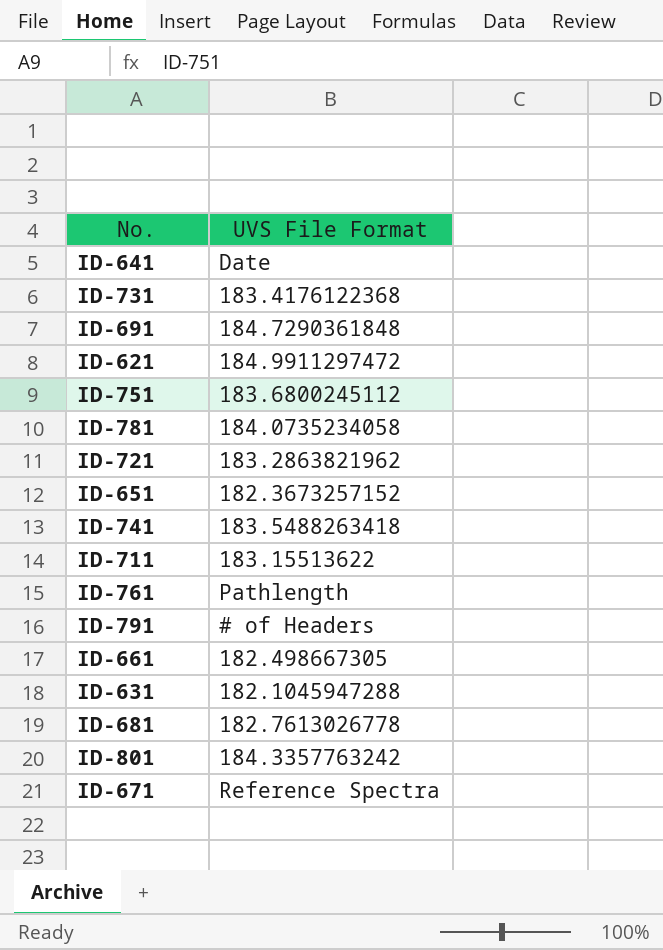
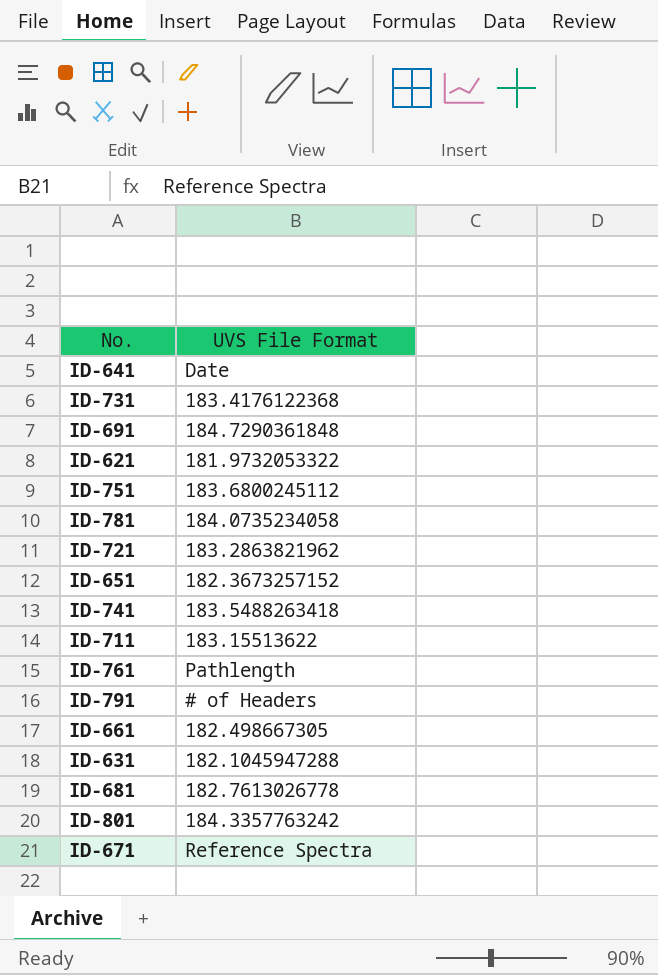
ID-621 | UVS File Format: 184.9911297472 -> 181.9732053322

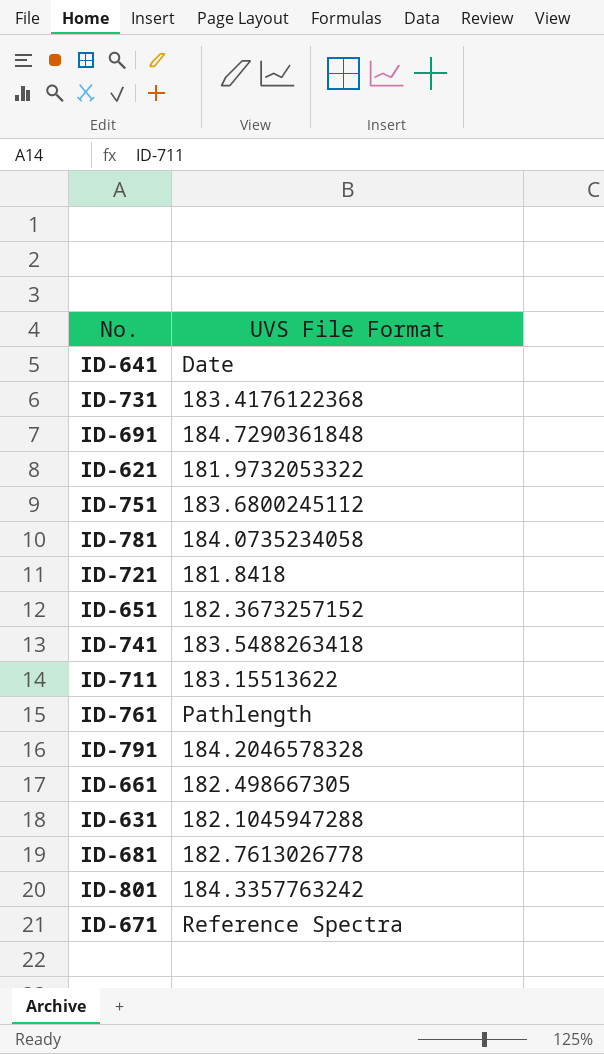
ID-721 | UVS File Format: 183.2863821962 -> 181.8418
ID-791 | UVS File Format: # of Headers -> 184.2046578328

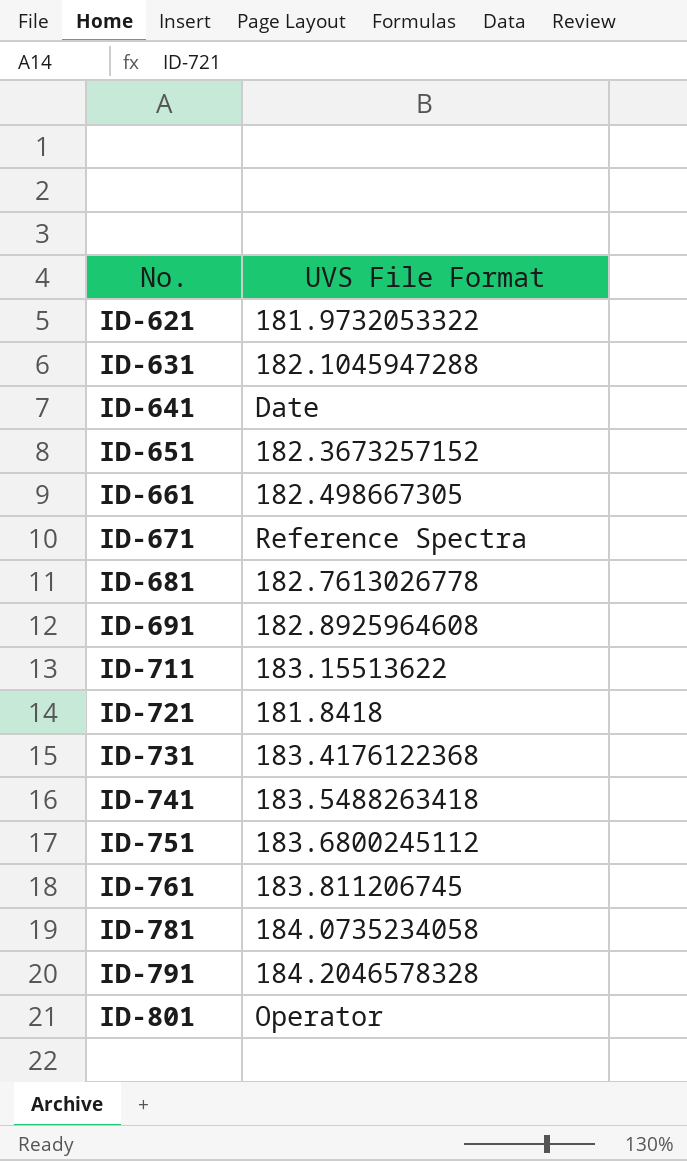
row order: none -> No. ascending
ID-691 | UVS File Format: 184.7290361848 -> 182.8925964608
ID-761 | UVS File Format: Pathlength -> 183.811206745
ID-801 | UVS File Format: 184.3357763242 -> Operator

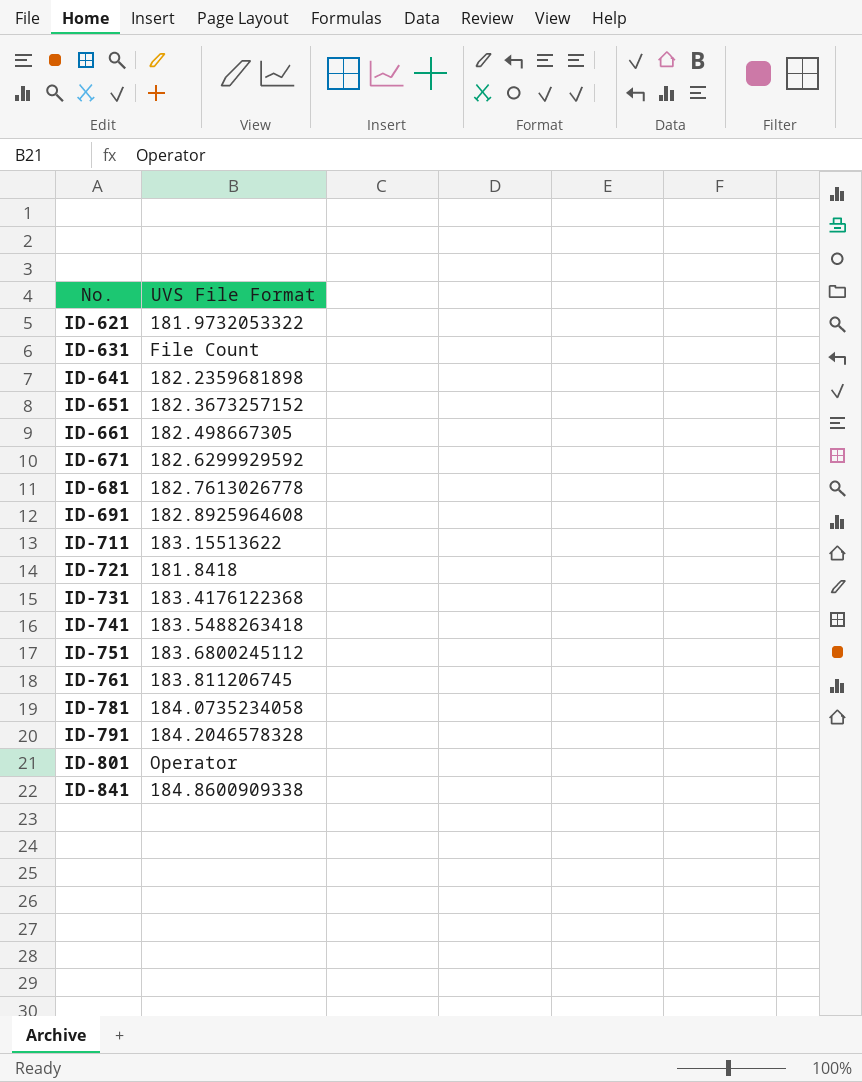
ID-631 | UVS File Format: 182.1045947288 -> File Count
ID-641 | UVS File Format: Date -> 182.2359681898
ID-671 | UVS File Format: Reference Spectra -> 182.6299929592
row ID-841: none -> 184.8600909338

